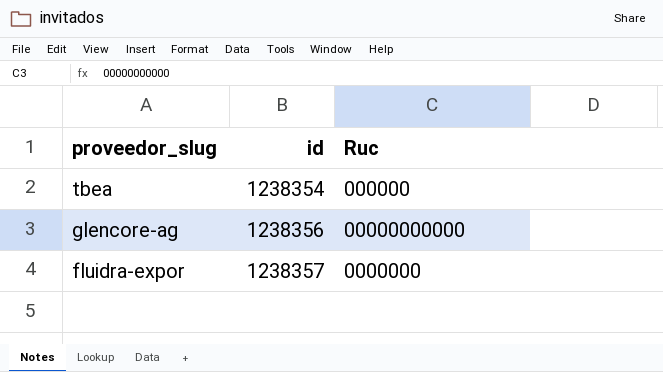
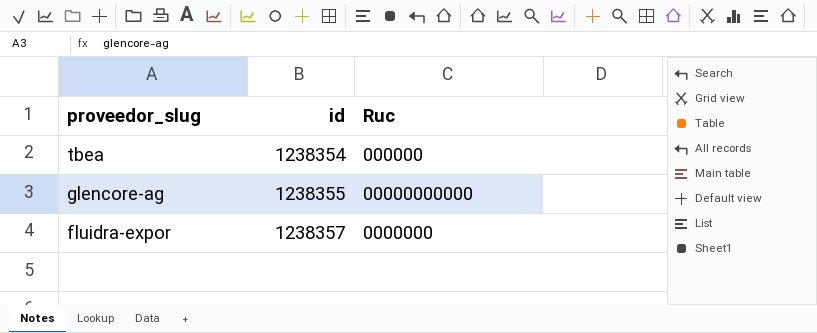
glencore-ag | id: 1238356 -> 1238355

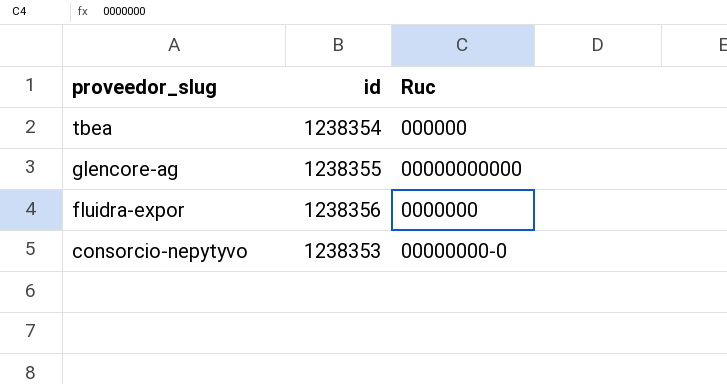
fluidra-expor | id: 1238357 -> 1238356
row consorcio-nepytyvo: none -> 1238353 | 00000000-0

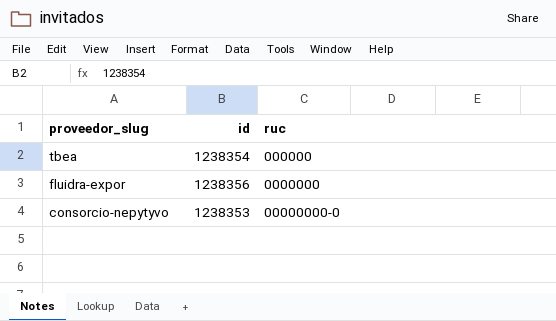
column name: Ruc -> ruc
row glencore-ag: 1238355 | 00000000000 -> none

